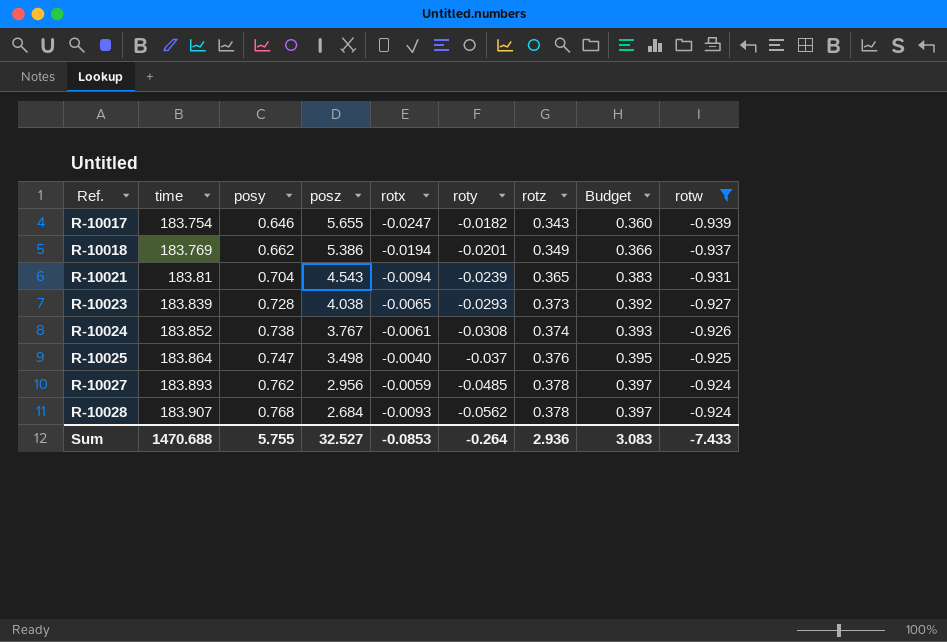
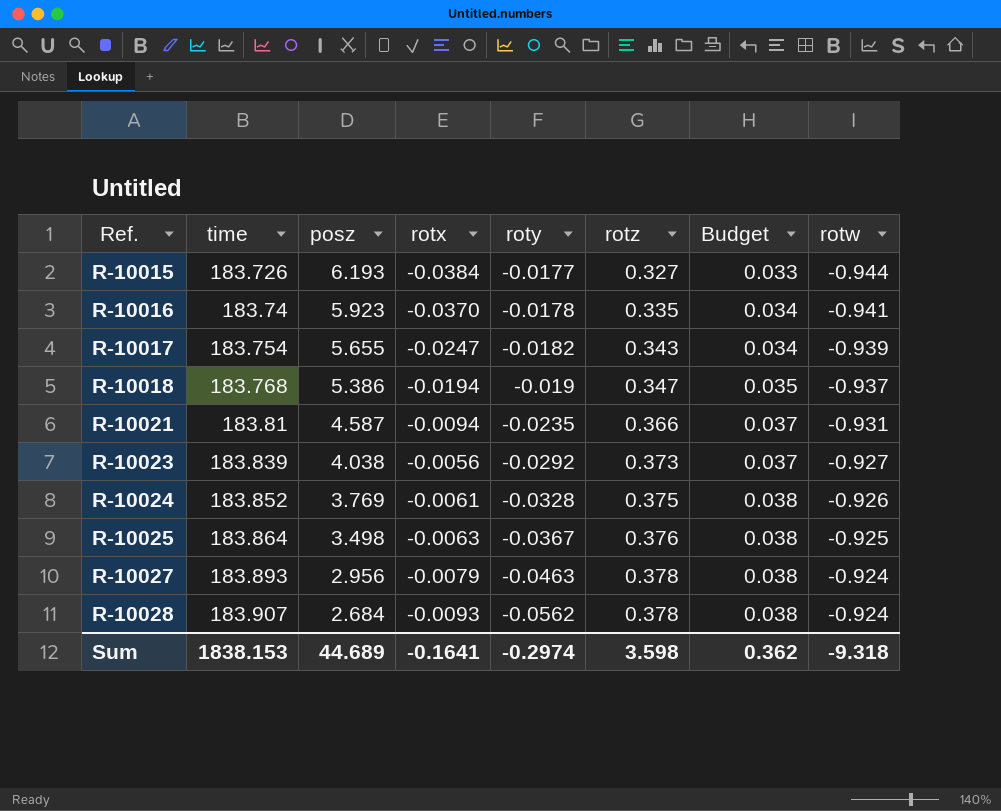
filter: rotw >= -0.939 -> none
column posy | position: 3 -> none
column Budget | formula: [rotz] * 1.05 -> [rotz] * 0.1
R-10018 | time: 183.769 -> 183.768
R-10018 | roty: -0.0201 -> -0.019
R-10018 | rotz: 0.349 -> 0.347
R-10021 | posz: 4.543 -> 4.587
R-10021 | roty: -0.0239 -> -0.0235
R-10021 | rotz: 0.365 -> 0.366
R-10023 | rotx: -0.0065 -> -0.0056
R-10023 | roty: -0.0293 -> -0.0292
R-10024 | posz: 3.767 -> 3.769
R-10024 | roty: -0.0308 -> -0.0328
R-10024 | rotz: 0.374 -> 0.375
R-10025 | rotx: -0.0040 -> -0.0063
R-10025 | roty: -0.037 -> -0.0367
R-10027 | rotx: -0.0059 -> -0.0079
R-10027 | roty: -0.0485 -> -0.0463
Sum | time: 1470.688 -> 1838.153
Sum | posz: 32.527 -> 44.689
Sum | rotx: -0.0853 -> -0.1641
Sum | roty: -0.264 -> -0.2974
Sum | rotz: 2.936 -> 3.598
Sum | Budget: 3.083 -> 0.362
Sum | rotw: -7.433 -> -9.318

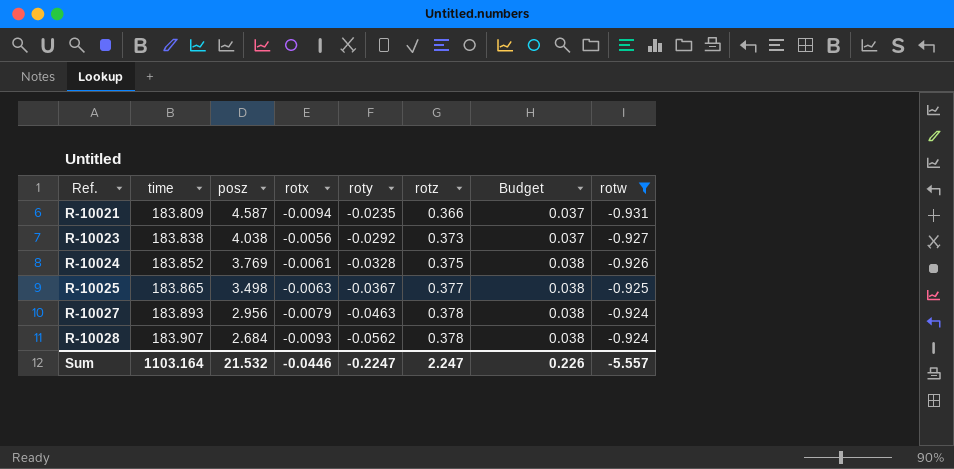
filter: none -> rotw >= -0.931
R-10021 | time: 183.81 -> 183.809
R-10023 | time: 183.839 -> 183.838
R-10025 | time: 183.864 -> 183.865
R-10025 | rotz: 0.376 -> 0.377
Sum | time: 1838.153 -> 1103.164
Sum | posz: 44.689 -> 21.532
Sum | rotx: -0.1641 -> -0.0446
Sum | roty: -0.2974 -> -0.2247
Sum | rotz: 3.598 -> 2.247
Sum | Budget: 0.362 -> 0.226
Sum | rotw: -9.318 -> -5.557

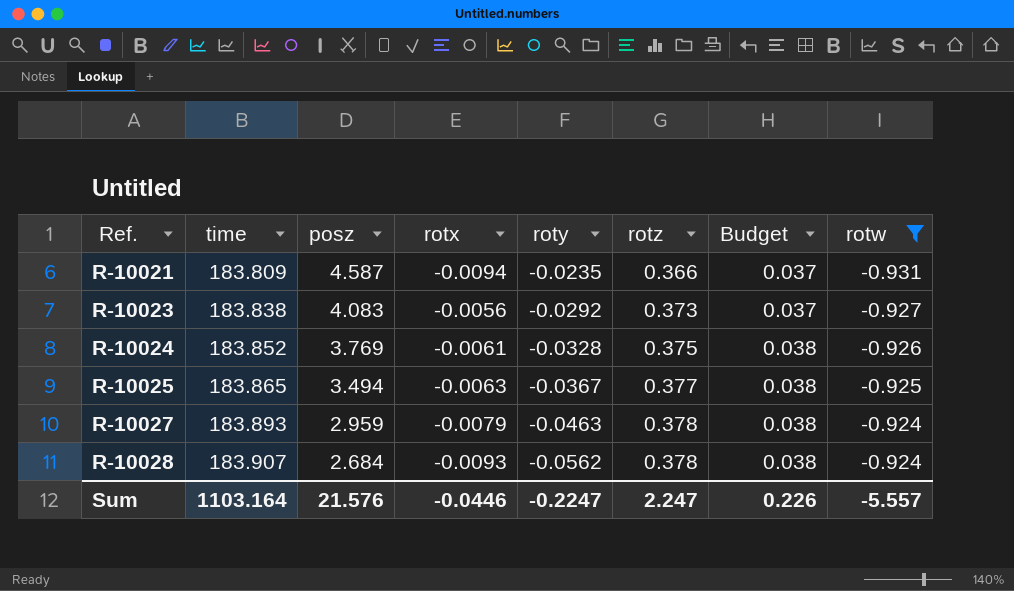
R-10023 | posz: 4.038 -> 4.083
R-10025 | posz: 3.498 -> 3.494
R-10027 | posz: 2.956 -> 2.959
Sum | posz: 21.532 -> 21.576

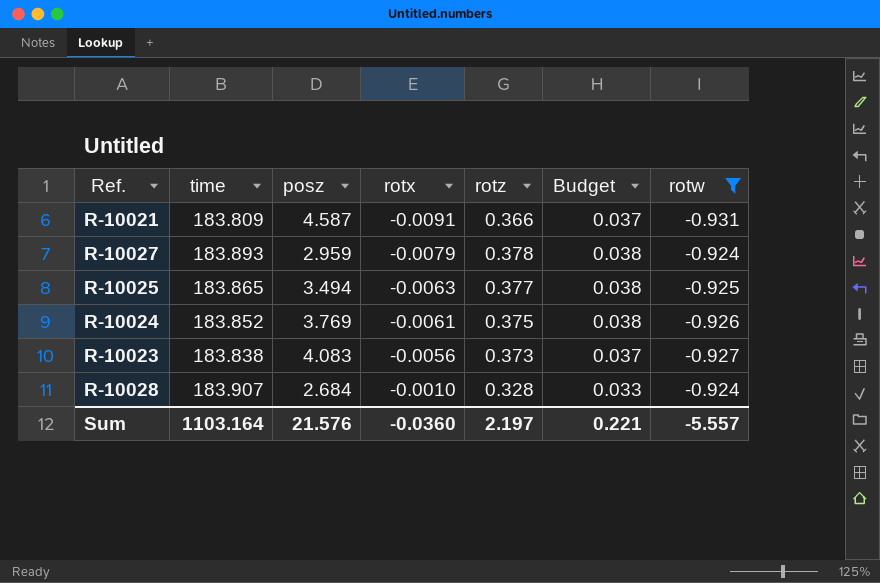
row order: Ref. ascending -> rotx ascending
column roty | position: 5 -> none
R-10021 | rotx: -0.0094 -> -0.0091
R-10028 | rotx: -0.0093 -> -0.0010
R-10028 | rotz: 0.378 -> 0.328
R-10028 | Budget: 0.038 -> 0.033
Sum | rotx: -0.0446 -> -0.0360
Sum | rotz: 2.247 -> 2.197
Sum | Budget: 0.226 -> 0.221

